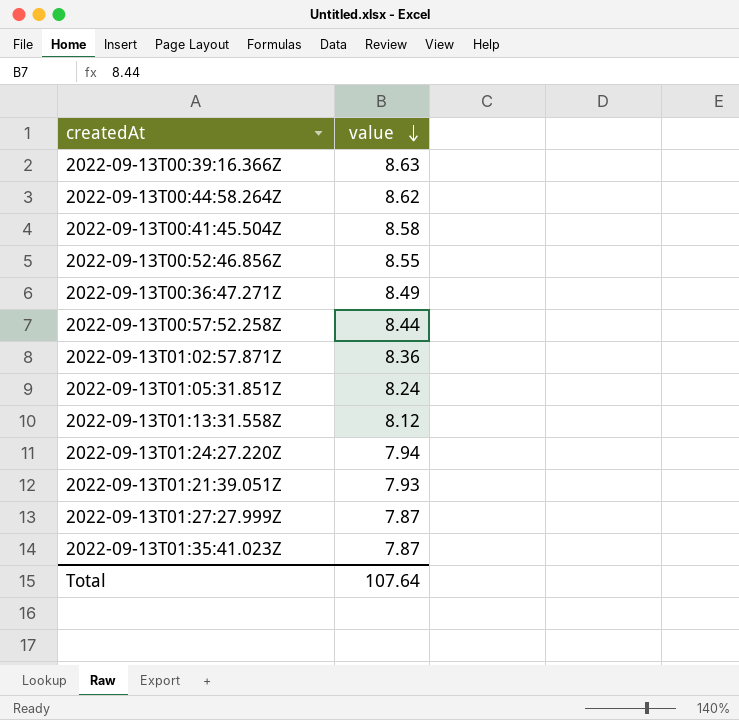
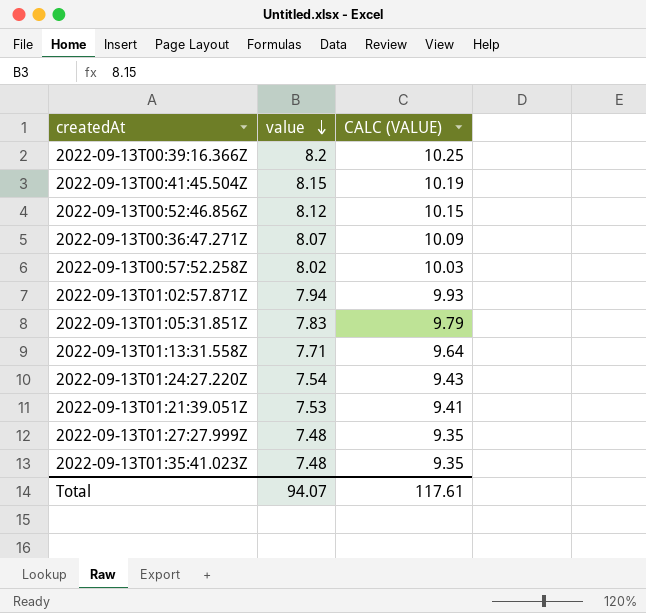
column CALC (VALUE) | formula: none -> [value] * 1.25
row 2022-09-13T00:44:58.264Z: 8.62 -> none
2022-09-13T00:39:16.366Z | value: 8.63 -> 8.2
2022-09-13T00:41:45.504Z | value: 8.58 -> 8.15
2022-09-13T00:52:46.856Z | value: 8.55 -> 8.12
2022-09-13T00:36:47.271Z | value: 8.49 -> 8.07
2022-09-13T00:57:52.258Z | value: 8.44 -> 8.02
2022-09-13T01:02:57.871Z | value: 8.36 -> 7.94
2022-09-13T01:05:31.851Z | value: 8.24 -> 7.83
2022-09-13T01:13:31.558Z | value: 8.12 -> 7.71
2022-09-13T01:24:27.220Z | value: 7.94 -> 7.54
2022-09-13T01:21:39.051Z | value: 7.93 -> 7.53
2022-09-13T01:27:27.999Z | value: 7.87 -> 7.48
2022-09-13T01:35:41.023Z | value: 7.87 -> 7.48
Total | value: 107.64 -> 94.07

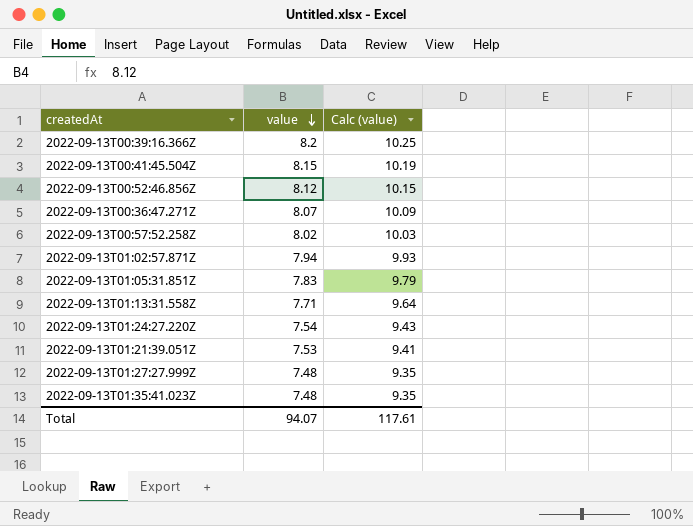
column name: CALC (VALUE) -> Calc (value)

